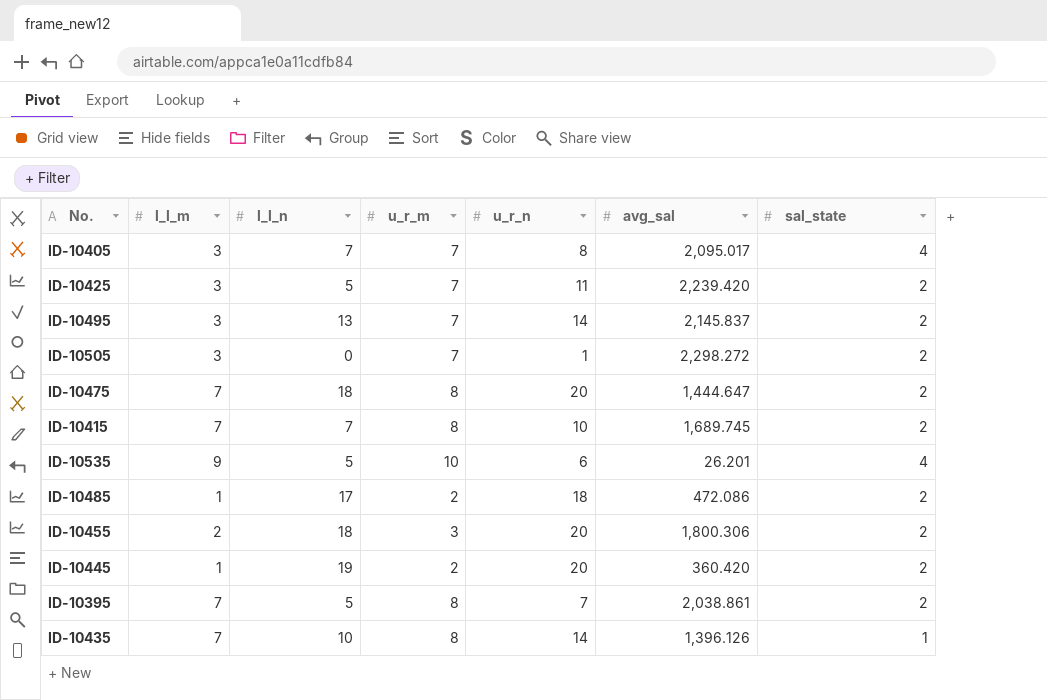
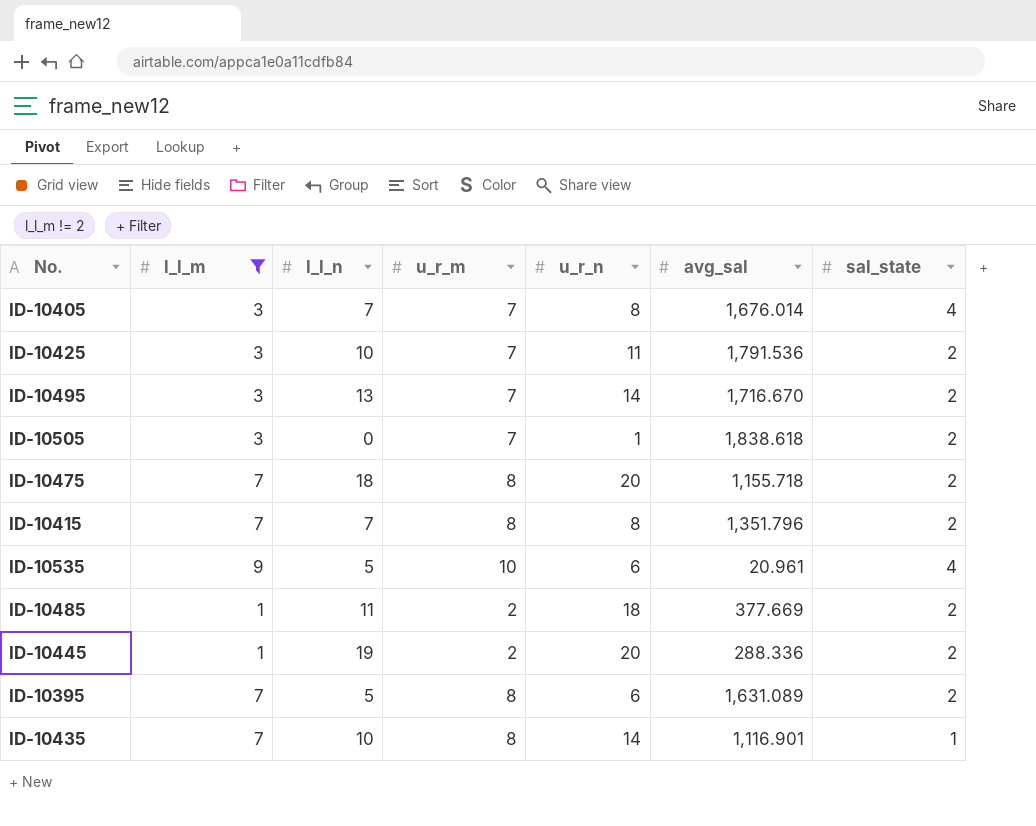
filter: none -> l_l_m != 2
ID-10405 | avg_sal: 2,095.017 -> 1,676.014
ID-10425 | l_l_n: 5 -> 10
ID-10425 | avg_sal: 2,239.420 -> 1,791.536
ID-10495 | avg_sal: 2,145.837 -> 1,716.670
ID-10505 | avg_sal: 2,298.272 -> 1,838.618
ID-10475 | avg_sal: 1,444.647 -> 1,155.718
ID-10415 | u_r_n: 10 -> 8
ID-10415 | avg_sal: 1,689.745 -> 1,351.796
ID-10535 | avg_sal: 26.201 -> 20.961
ID-10485 | l_l_n: 17 -> 11
ID-10485 | avg_sal: 472.086 -> 377.669
ID-10445 | avg_sal: 360.420 -> 288.336
ID-10395 | u_r_n: 7 -> 6
ID-10395 | avg_sal: 2,038.861 -> 1,631.089
ID-10435 | avg_sal: 1,396.126 -> 1,116.901

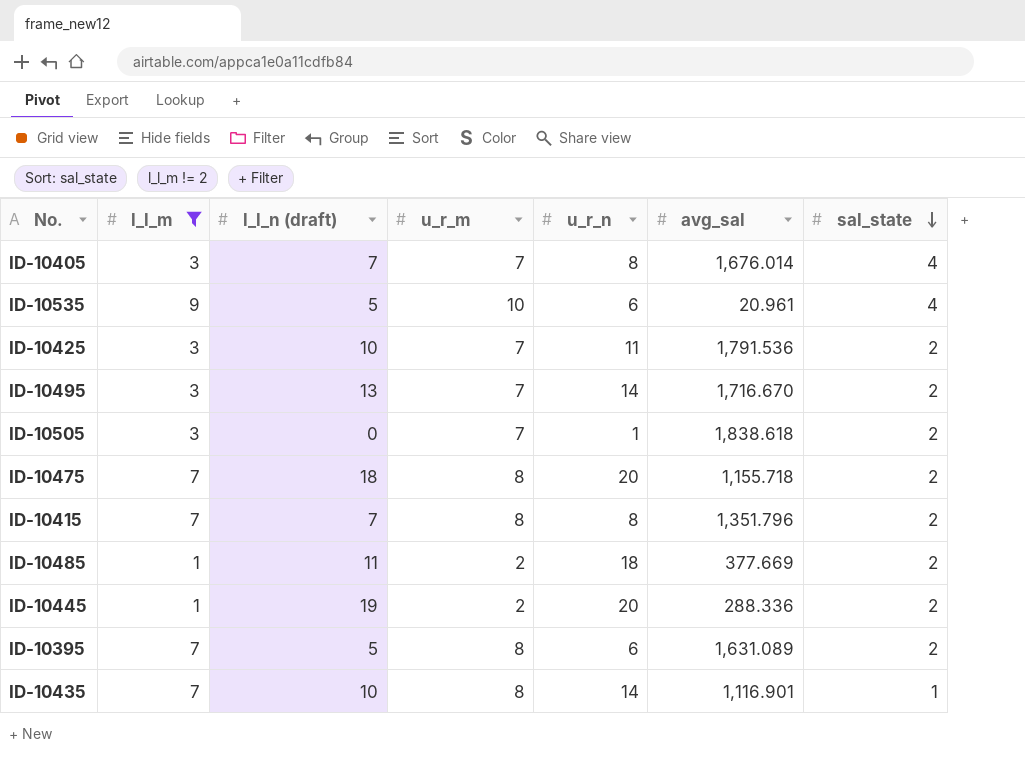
row order: none -> sal_state descending
column name: l_l_n -> l_l_n (draft)

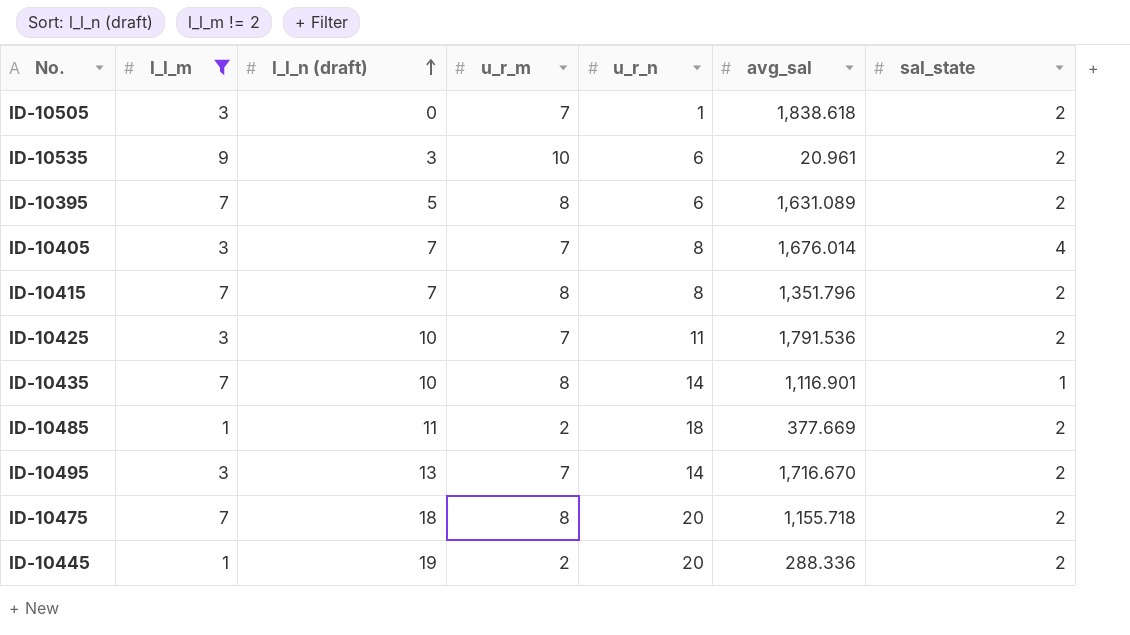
row order: sal_state descending -> l_l_n (draft) ascending
ID-10535 | l_l_n (draft): 5 -> 3
ID-10535 | sal_state: 4 -> 2

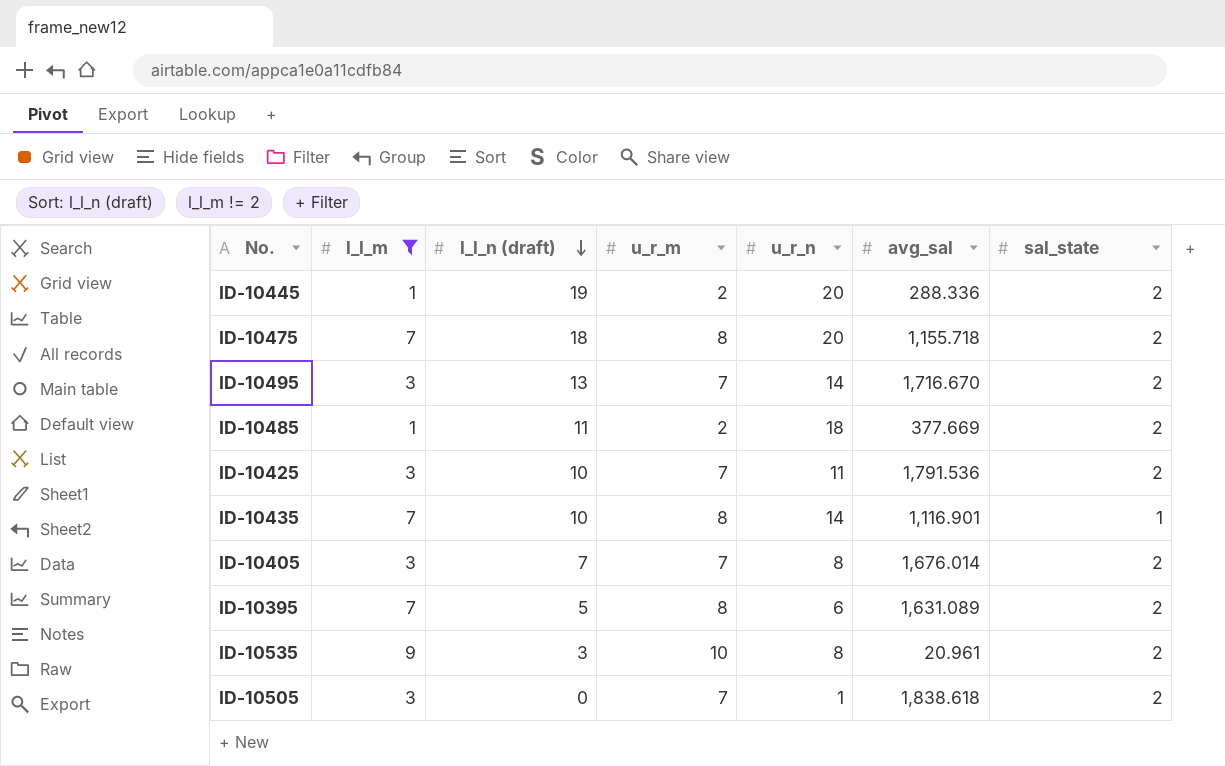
row order: l_l_n (draft) ascending -> l_l_n (draft) descending
row ID-10415: 7 | 7 | 8 | 8 | 1,351.796 | 2 -> none
ID-10405 | sal_state: 4 -> 2
ID-10535 | u_r_n: 6 -> 8

